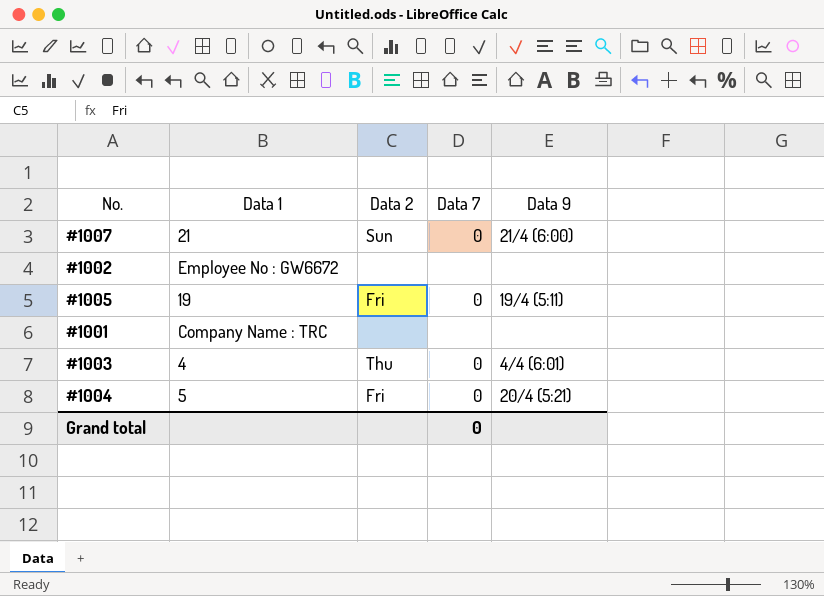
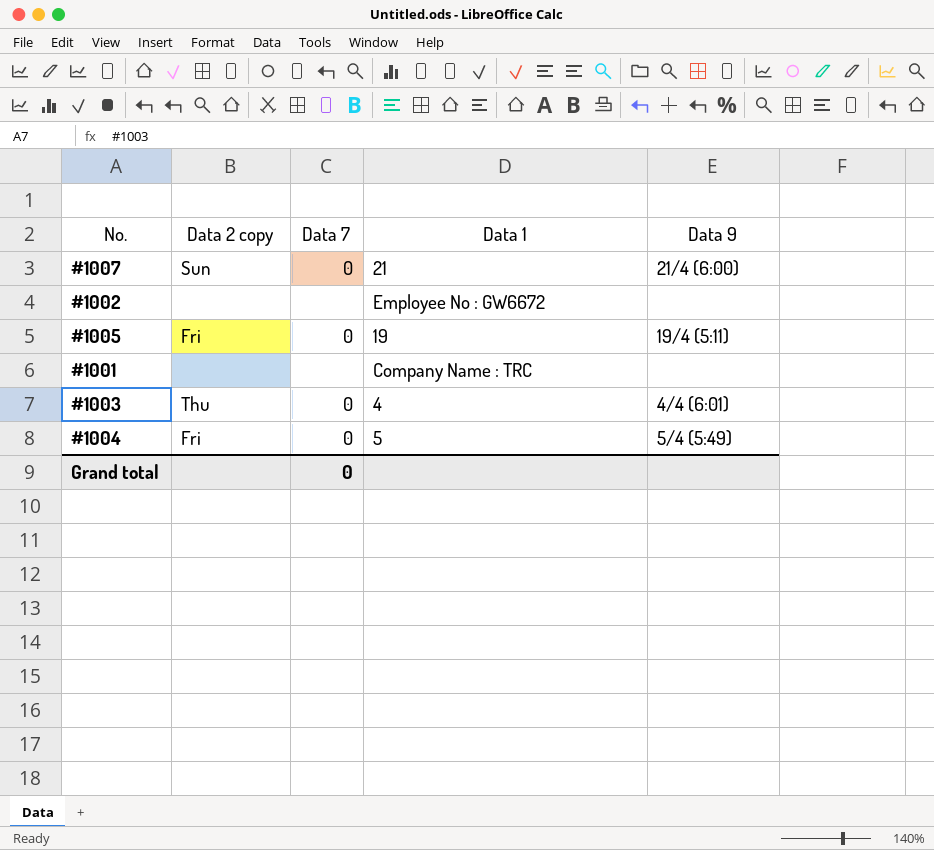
column name: Data 2 -> Data 2 copy
column Data 1 | position: 2 -> 4
#1004 | Data 9: 20/4 (5:21) -> 5/4 (5:49)

